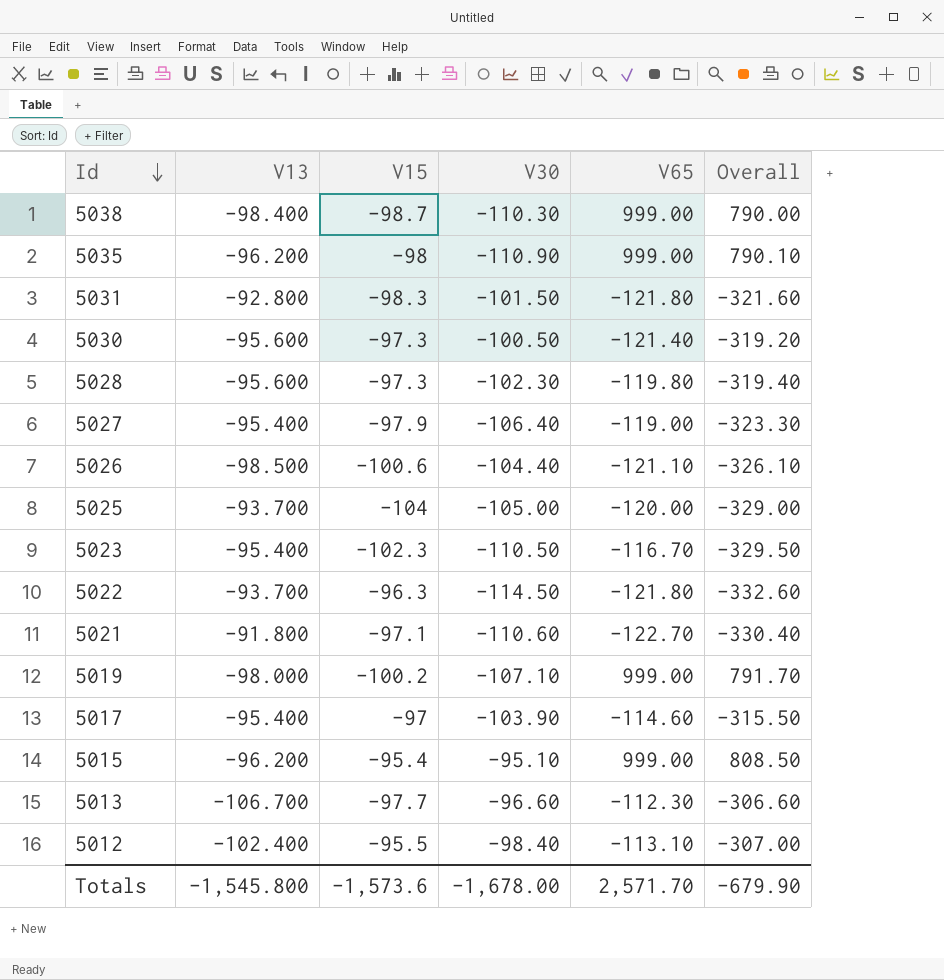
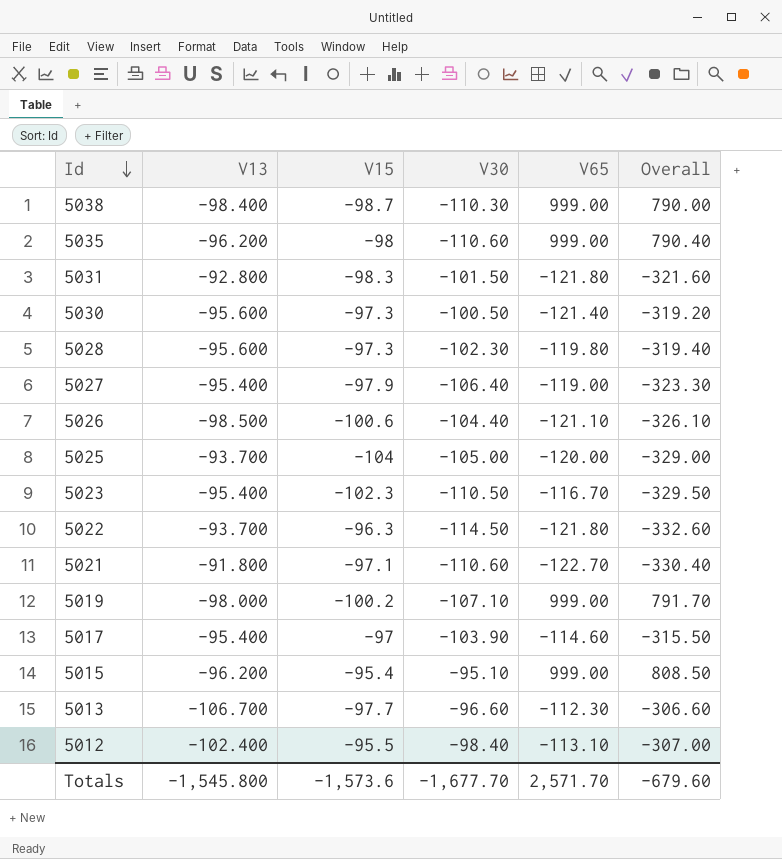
5035 | V30: -110.90 -> -110.60
5035 | Overall: 790.10 -> 790.40
Totals | V30: -1,678.00 -> -1,677.70
Totals | Overall: -679.90 -> -679.60

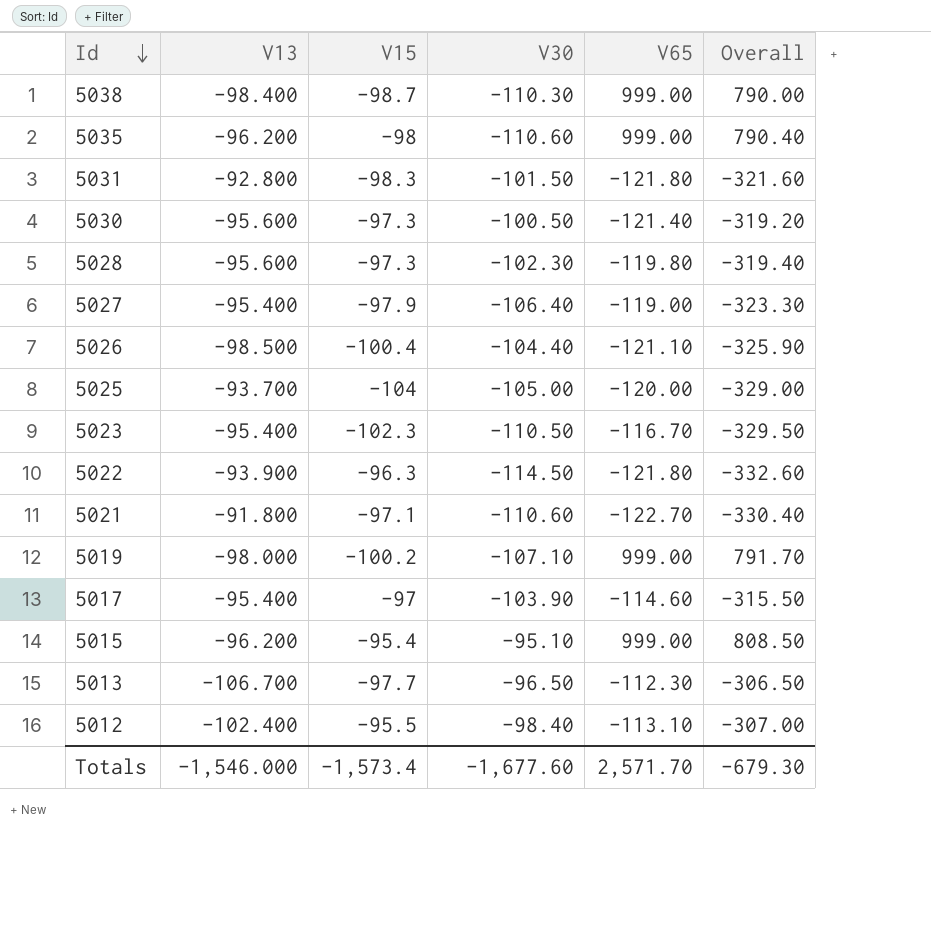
5026 | V15: -100.6 -> -100.4
5026 | Overall: -326.10 -> -325.90
5022 | V13: -93.700 -> -93.900
5013 | V30: -96.60 -> -96.50
5013 | Overall: -306.60 -> -306.50
Totals | V13: -1,545.800 -> -1,546.000
Totals | V15: -1,573.6 -> -1,573.4
Totals | V30: -1,677.70 -> -1,677.60
Totals | Overall: -679.60 -> -679.30

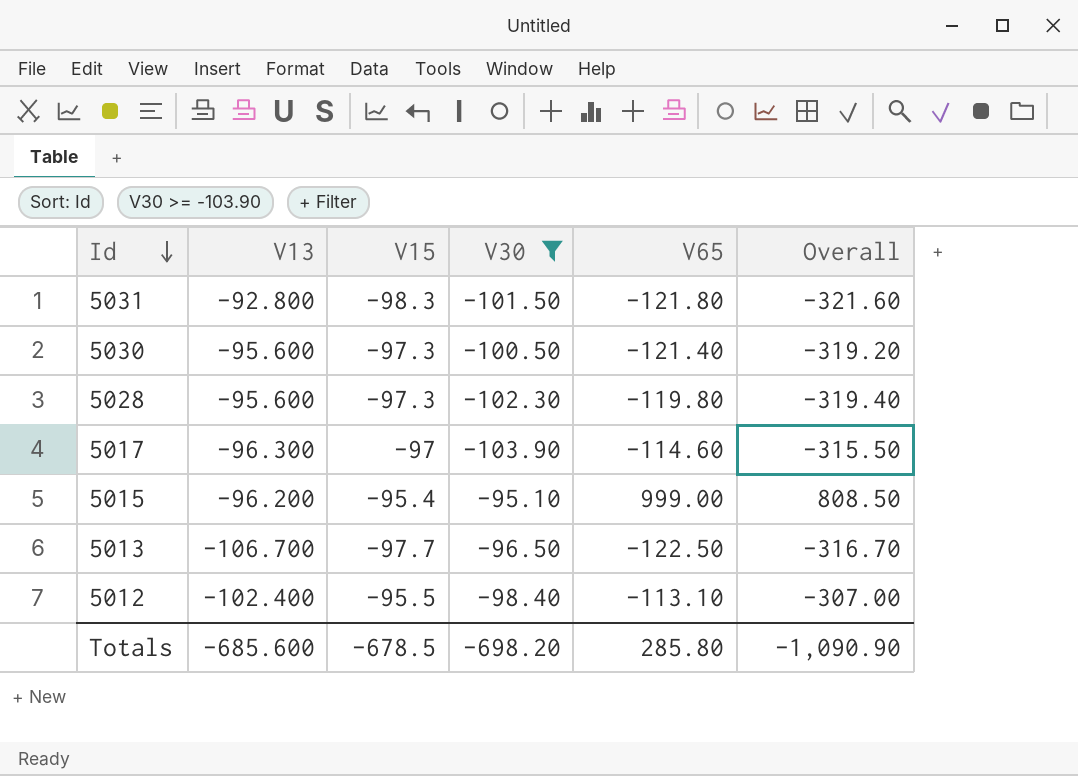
filter: none -> V30 >= -103.90
5017 | V13: -95.400 -> -96.300
5013 | V65: -112.30 -> -122.50
5013 | Overall: -306.50 -> -316.70
Totals | V13: -1,546.000 -> -685.600
Totals | V15: -1,573.4 -> -678.5
Totals | V30: -1,677.60 -> -698.20
Totals | V65: 2,571.70 -> 285.80
Totals | Overall: -679.30 -> -1,090.90

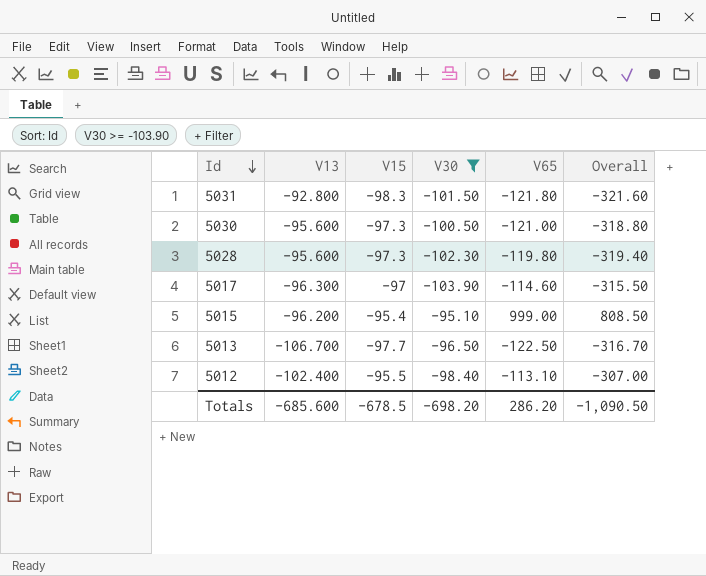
5030 | V65: -121.40 -> -121.00
5030 | Overall: -319.20 -> -318.80
Totals | V65: 285.80 -> 286.20
Totals | Overall: -1,090.90 -> -1,090.50

